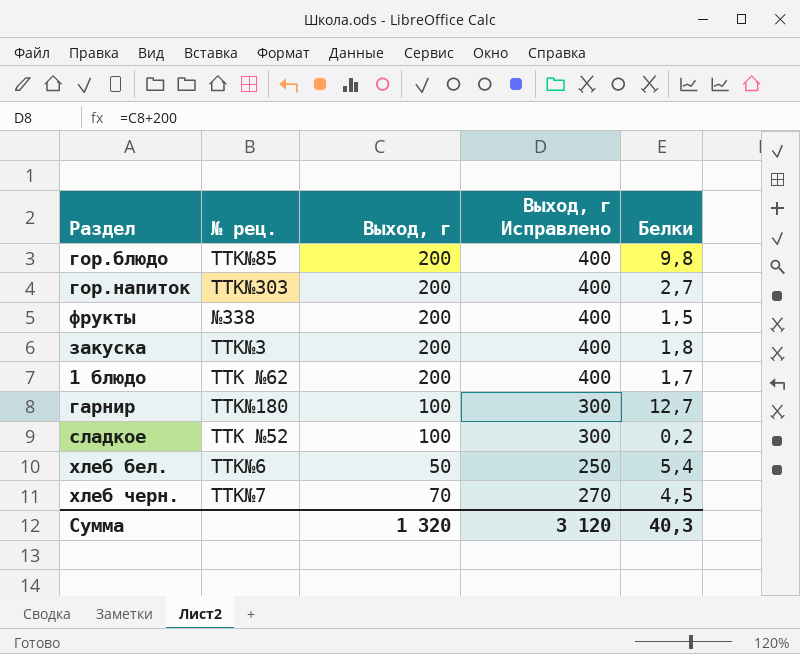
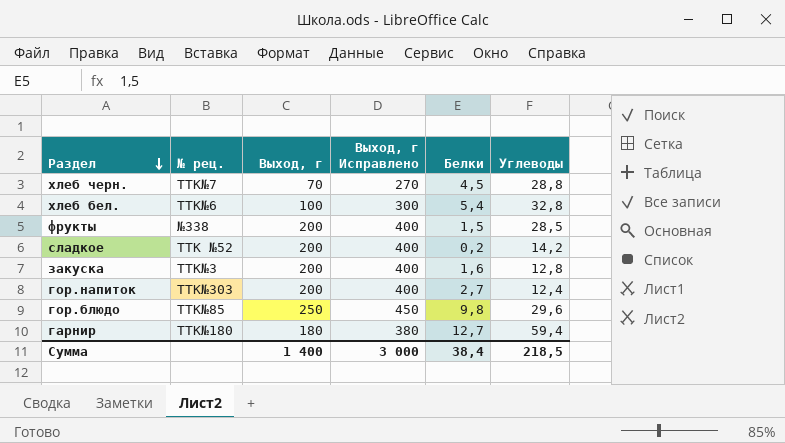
row order: none -> Раздел descending
column Углеводы | position: none -> 6
row 1 блюдо: ТТК №62 | 200 | 400 | 1,7 -> none
хлеб бел. | Выход, г: 50 -> 100
хлеб бел. | Выход, г Исправлено: 250 -> 300
сладкое | Выход, г: 100 -> 200
сладкое | Выход, г Исправлено: 300 -> 400
закуска | Белки: 1,8 -> 1,6
гор.блюдо | Выход, г: 200 -> 250
гор.блюдо | Выход, г Исправлено: 400 -> 450
гарнир | Выход, г: 100 -> 180
гарнир | Выход, г Исправлено: 300 -> 380
Сумма | Выход, г: 1 320 -> 1 400
Сумма | Выход, г Исправлено: 3 120 -> 3 000
Сумма | Белки: 40,3 -> 38,4

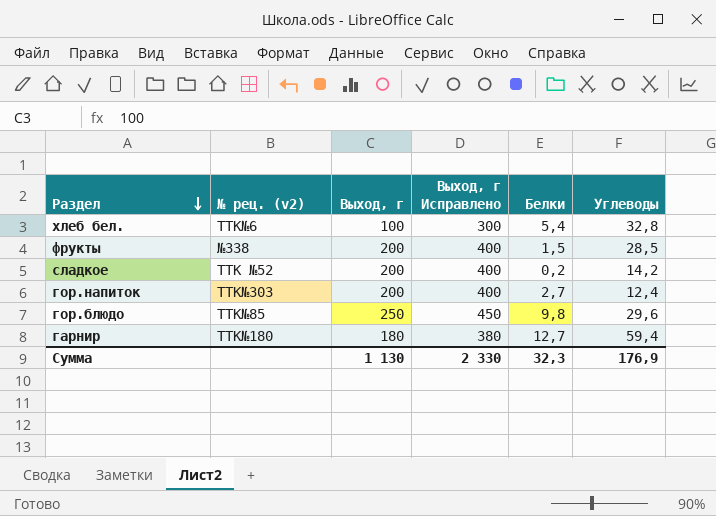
column name: № рец. -> № рец. (v2)
row хлеб черн.: ТТК№7 | 70 | 270 | 4,5 | 28,8 -> none
row закуска: ТТК№3 | 200 | 400 | 1,6 | 12,8 -> none
Сумма | Выход, г: 1 400 -> 1 130
Сумма | Выход, г Исправлено: 3 000 -> 2 330
Сумма | Белки: 38,4 -> 32,3
Сумма | Углеводы: 218,5 -> 176,9

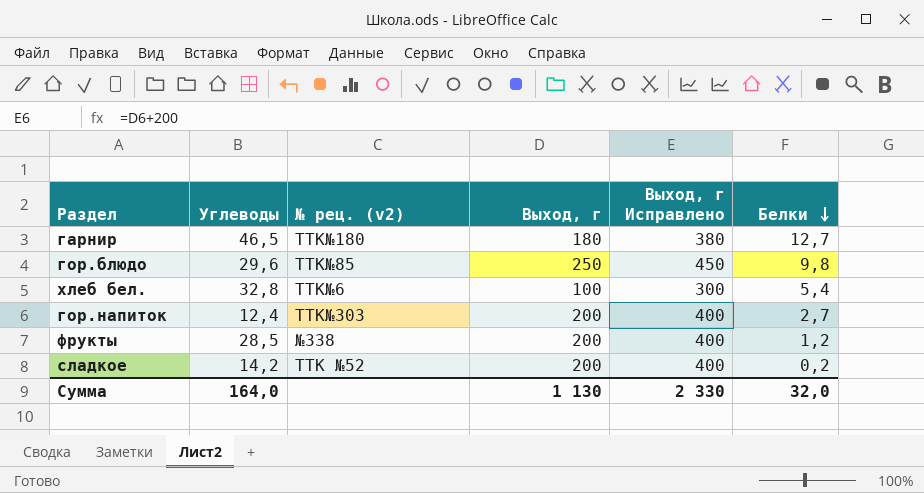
row order: Раздел descending -> Белки descending
column Углеводы | position: 6 -> 2
гарнир | Углеводы: 59,4 -> 46,5
фрукты | Белки: 1,5 -> 1,2
Сумма | Углеводы: 176,9 -> 164,0
Сумма | Белки: 32,3 -> 32,0

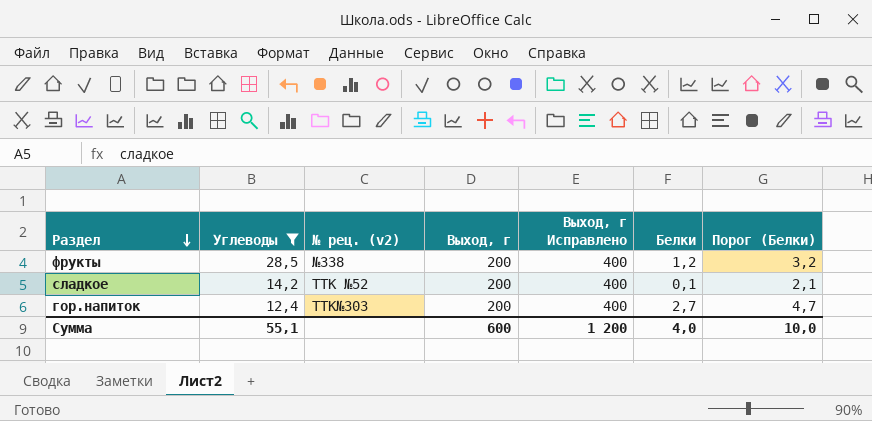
filter: none -> Углеводы <= 28,5
row order: Белки descending -> Раздел descending
column Порог (Белки) | formula: none -> [Белки] + 2
сладкое | Белки: 0,2 -> 0,1
Сумма | Углеводы: 164,0 -> 55,1
Сумма | Выход, г: 1 130 -> 600
Сумма | Выход, г Исправлено: 2 330 -> 1 200
Сумма | Белки: 32,0 -> 4,0

